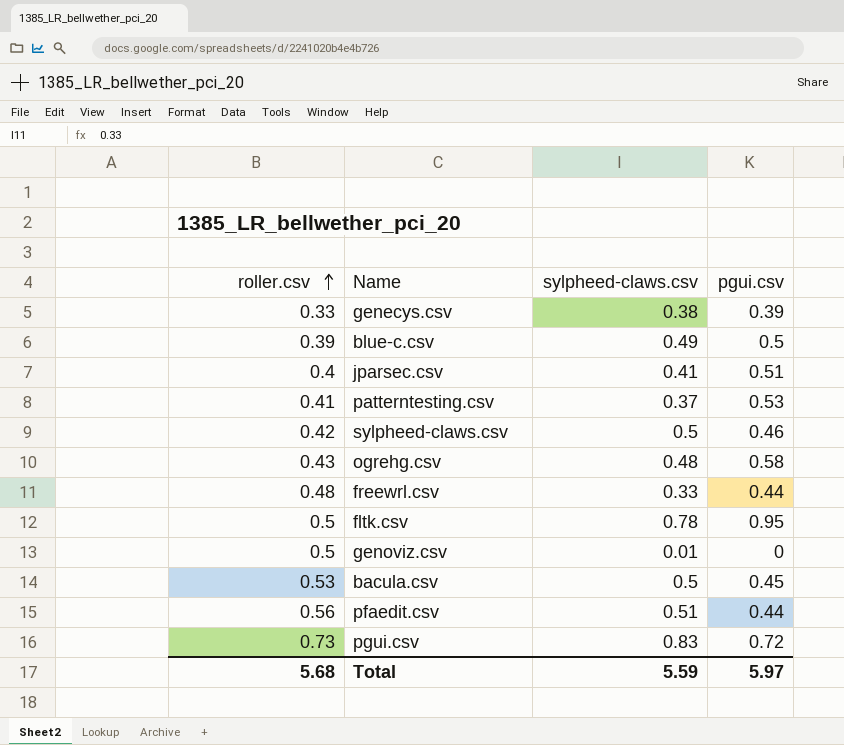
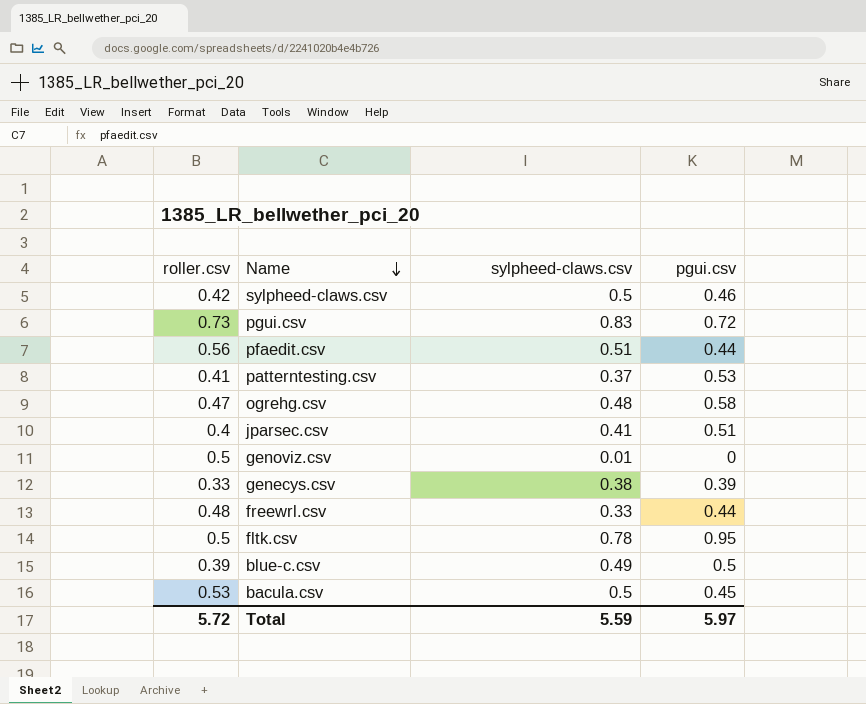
row order: roller.csv ascending -> Name descending
ogrehg.csv | roller.csv: 0.43 -> 0.47
Total | roller.csv: 5.68 -> 5.72

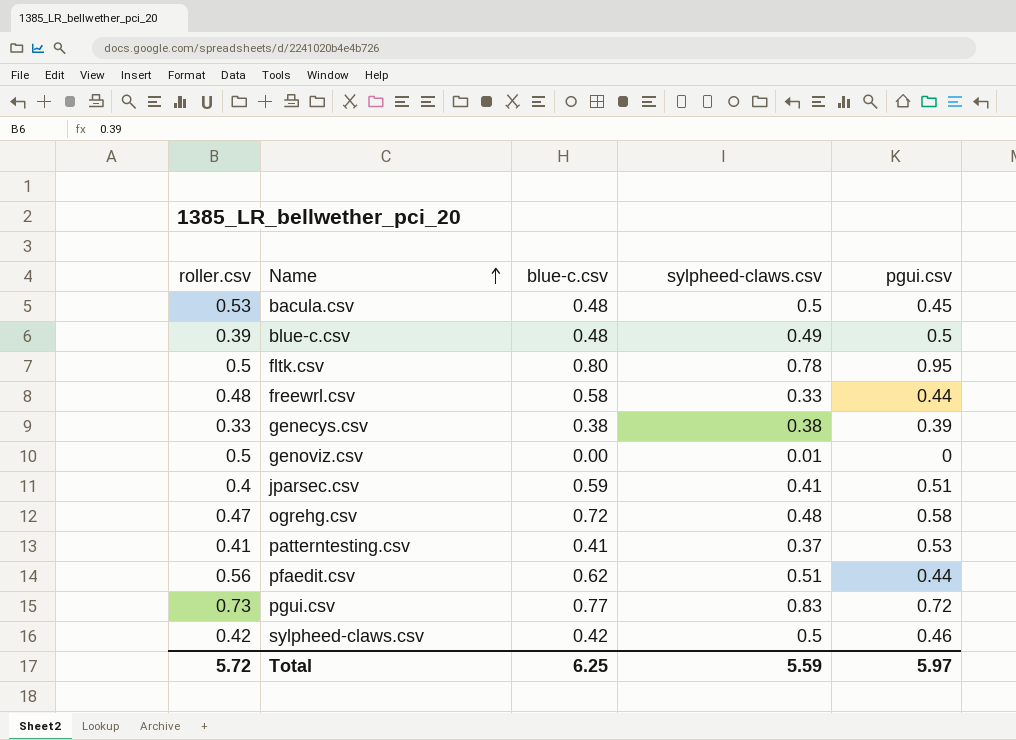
row order: Name descending -> Name ascending
column blue-c.csv | position: none -> 3

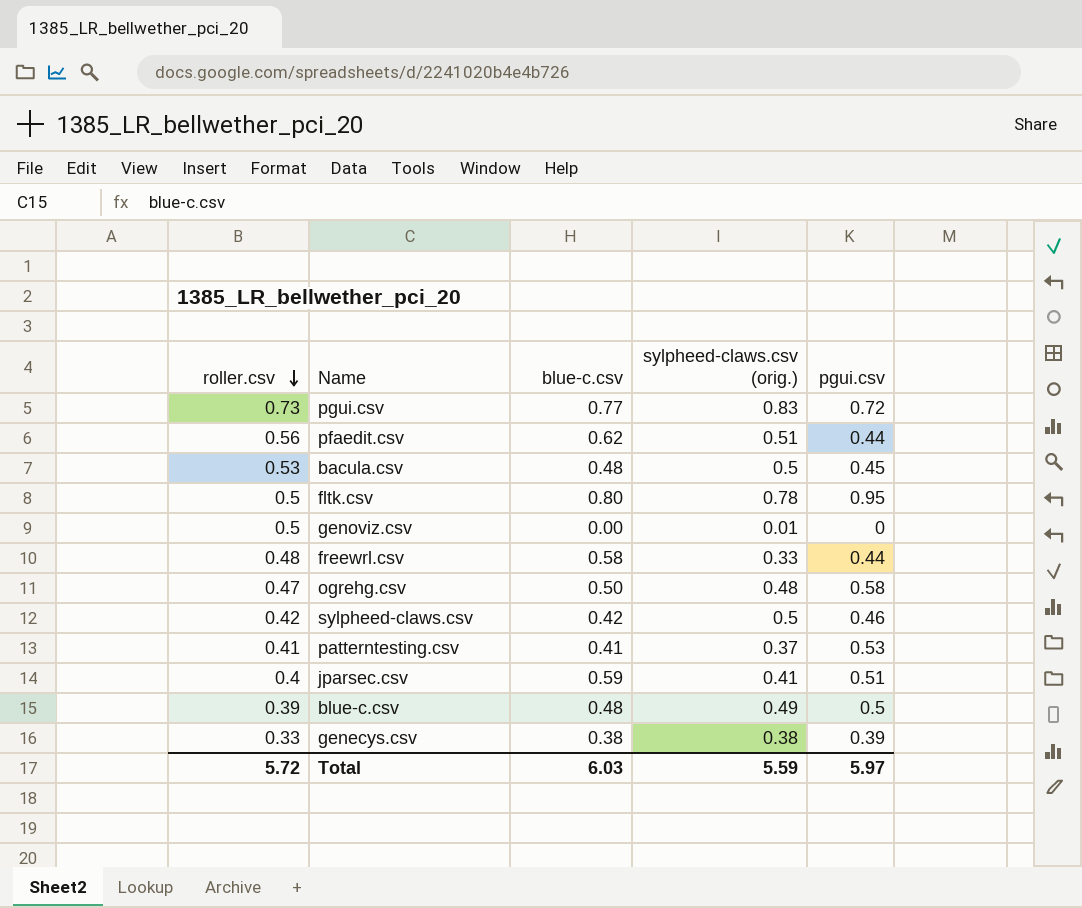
row order: Name ascending -> roller.csv descending
column name: sylpheed-claws.csv -> sylpheed-claws.csv (orig.)
ogrehg.csv | blue-c.csv: 0.72 -> 0.50
Total | blue-c.csv: 6.25 -> 6.03

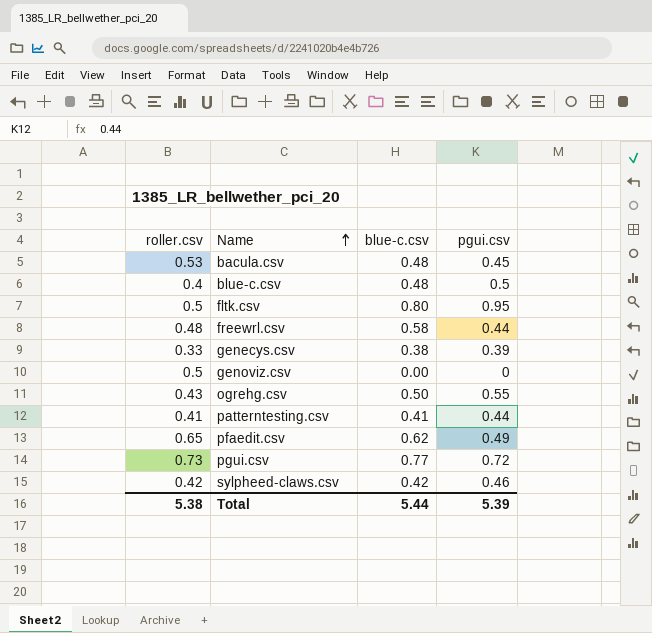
row order: roller.csv descending -> Name ascending
column sylpheed-claws.csv (orig.) | position: 4 -> none
row jparsec.csv: 0.4 | 0.59 | 0.41 | 0.51 -> none
blue-c.csv | roller.csv: 0.39 -> 0.4
ogrehg.csv | roller.csv: 0.47 -> 0.43
ogrehg.csv | pgui.csv: 0.58 -> 0.55
patterntesting.csv | pgui.csv: 0.53 -> 0.44
pfaedit.csv | roller.csv: 0.56 -> 0.65
pfaedit.csv | pgui.csv: 0.44 -> 0.49
Total | roller.csv: 5.72 -> 5.38
Total | blue-c.csv: 6.03 -> 5.44
Total | pgui.csv: 5.97 -> 5.39

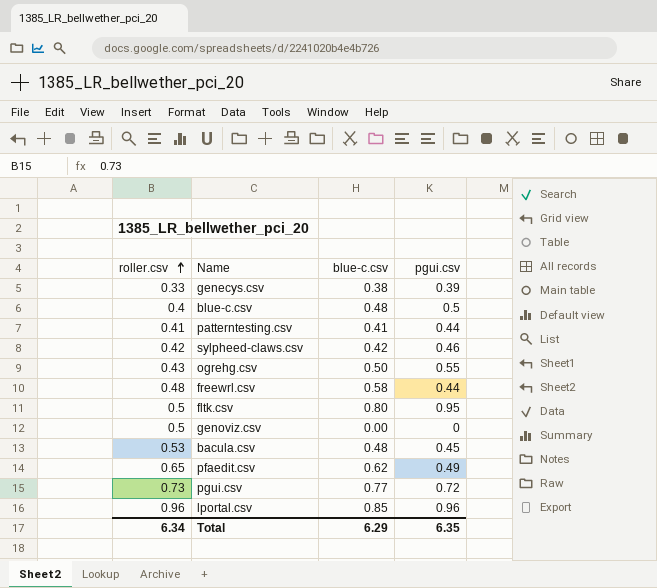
row order: Name ascending -> roller.csv ascending
row lportal.csv: none -> 0.96 | 0.85 | 0.96
Total | roller.csv: 5.38 -> 6.34
Total | blue-c.csv: 5.44 -> 6.29
Total | pgui.csv: 5.39 -> 6.35

